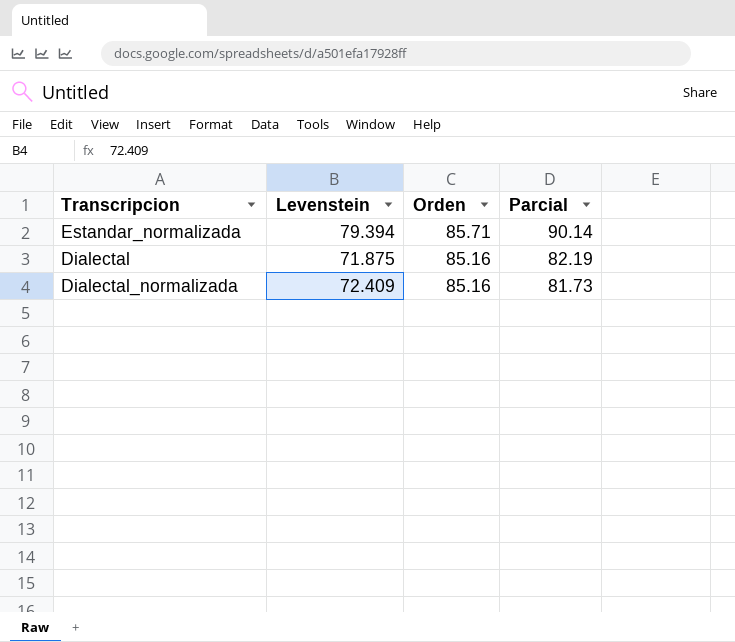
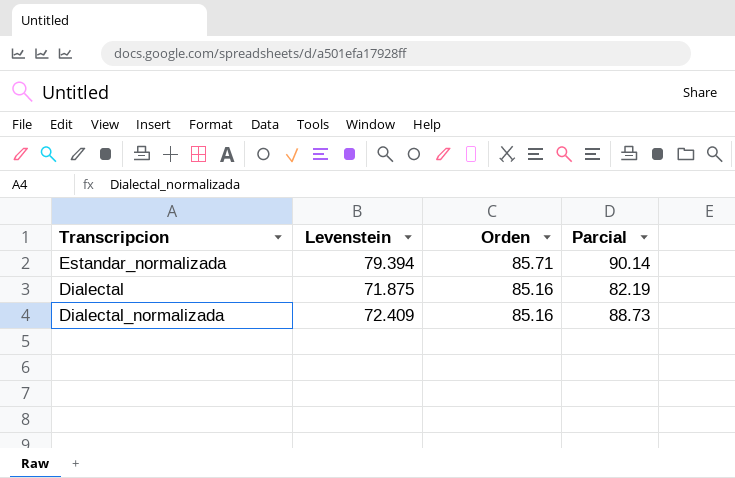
Dialectal_normalizada | Parcial: 81.73 -> 88.73

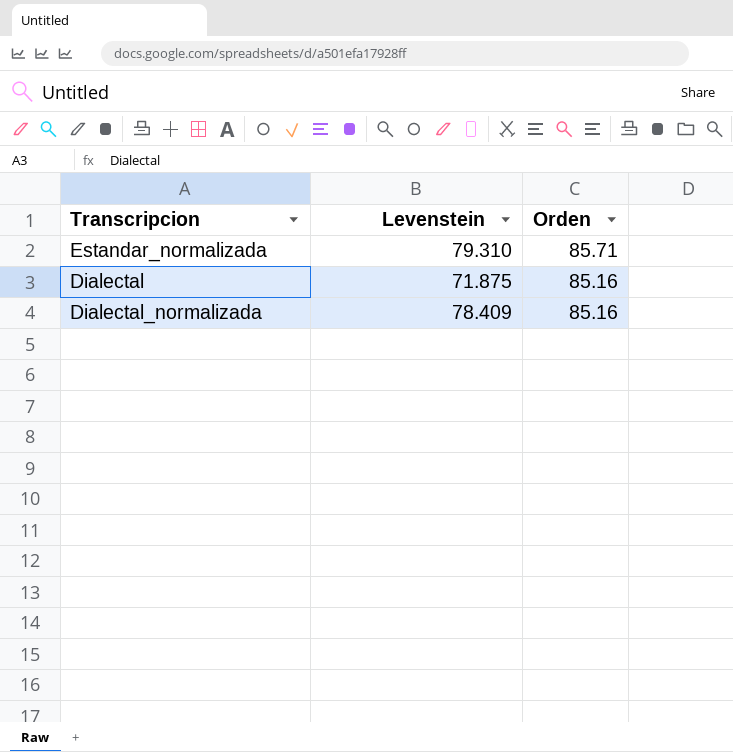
column Parcial | position: 4 -> none
Estandar_normalizada | Levenstein: 79.394 -> 79.310
Dialectal_normalizada | Levenstein: 72.409 -> 78.409

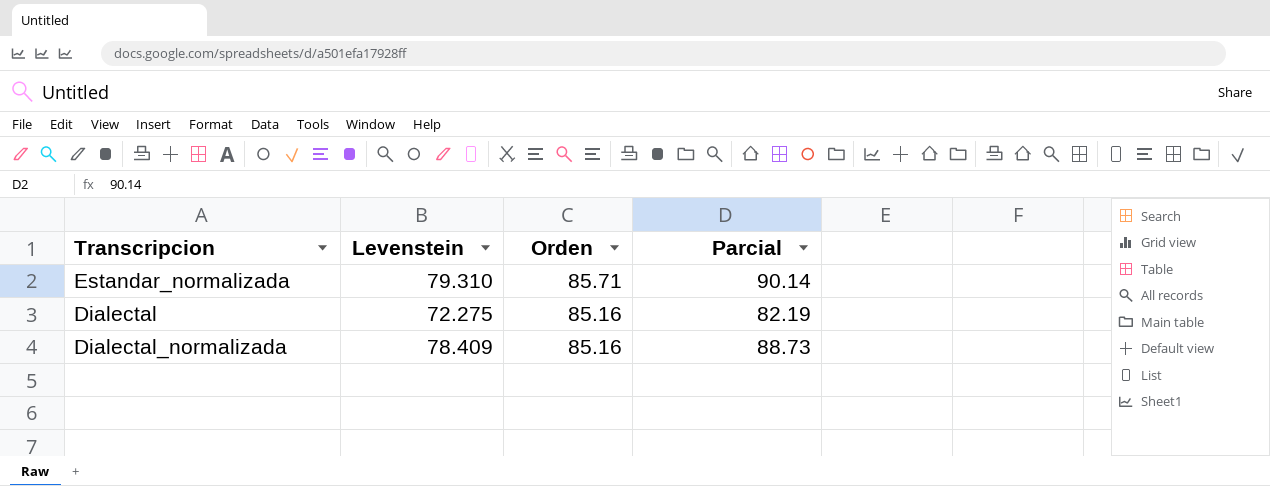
column Parcial | position: none -> 4
Dialectal | Levenstein: 71.875 -> 72.275

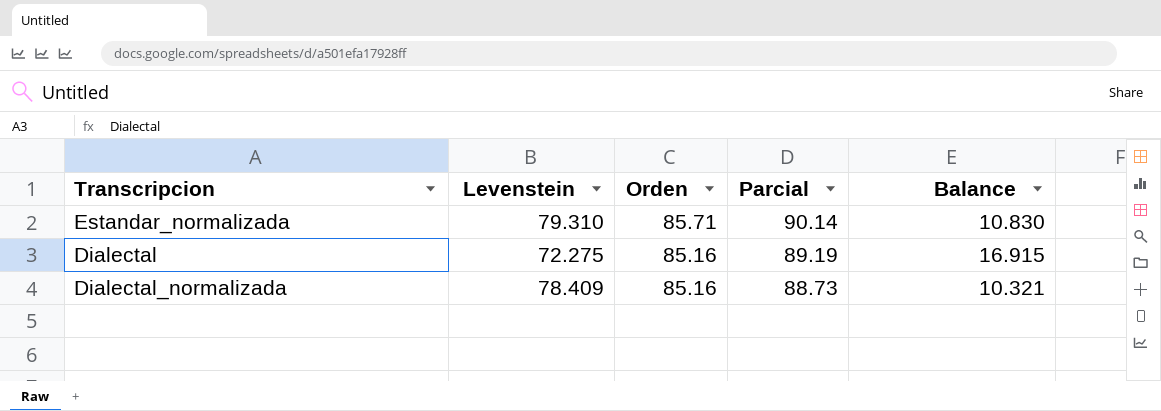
column Balance | formula: none -> [Parcial] - [Levenstein]
Dialectal | Parcial: 82.19 -> 89.19

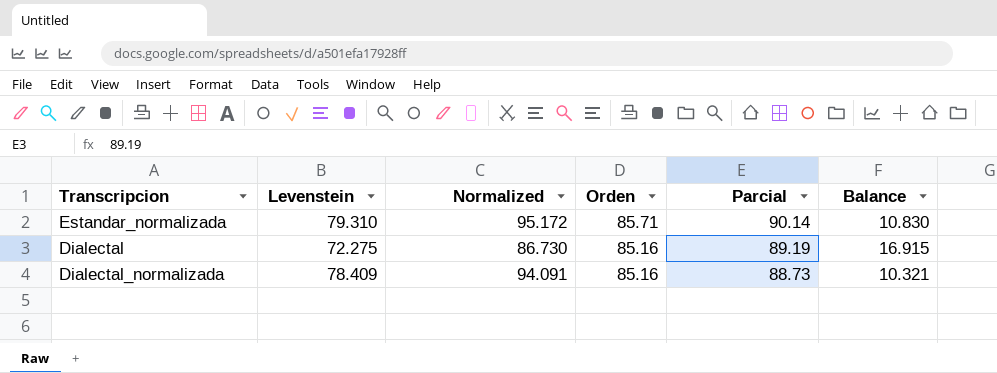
column Normalized | formula: none -> [Levenstein] * 1.2

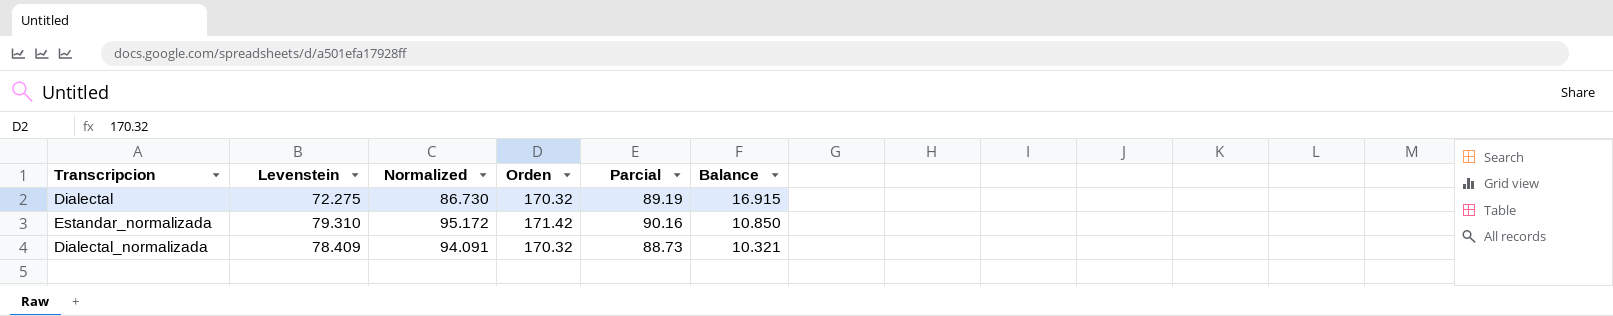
row order: Orden descending -> Balance descending
Dialectal | Orden: 85.16 -> 170.32
Estandar_normalizada | Orden: 85.71 -> 171.42
Estandar_normalizada | Parcial: 90.14 -> 90.16
Estandar_normalizada | Balance: 10.830 -> 10.850
Dialectal_normalizada | Orden: 85.16 -> 170.32

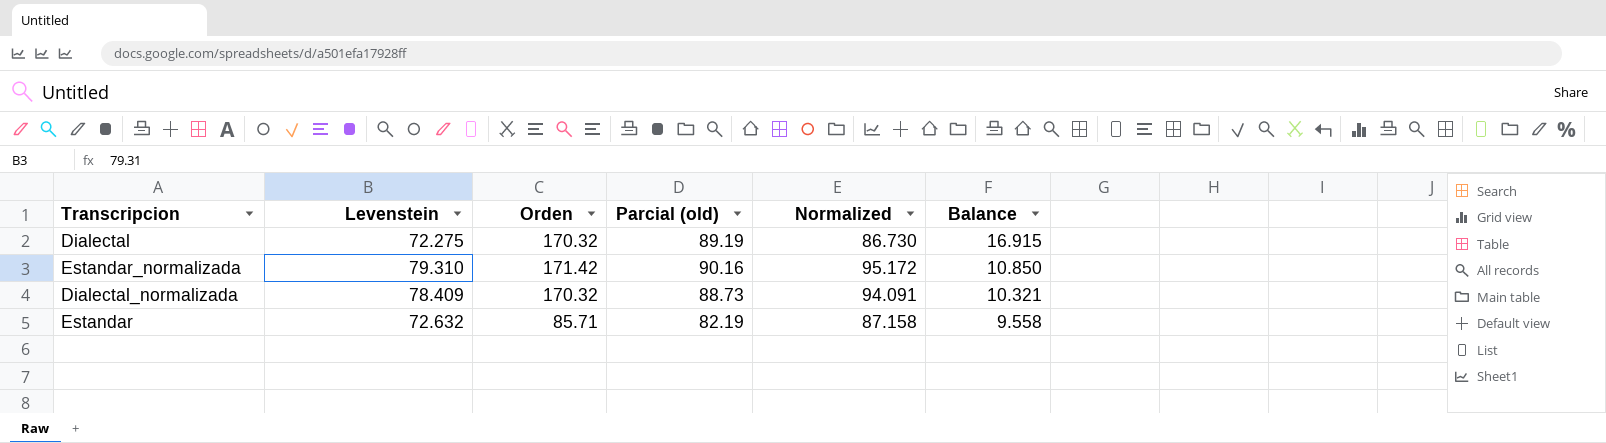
column name: Parcial -> Parcial (old)
column Normalized | position: 3 -> 5
row Estandar: none -> 72.632 | 85.71 | 82.19 | 87.158 | 9.558

